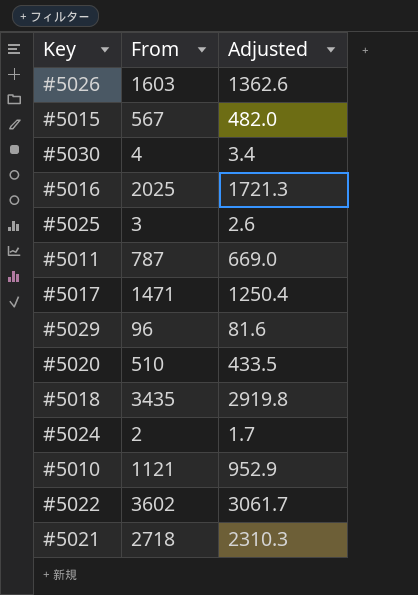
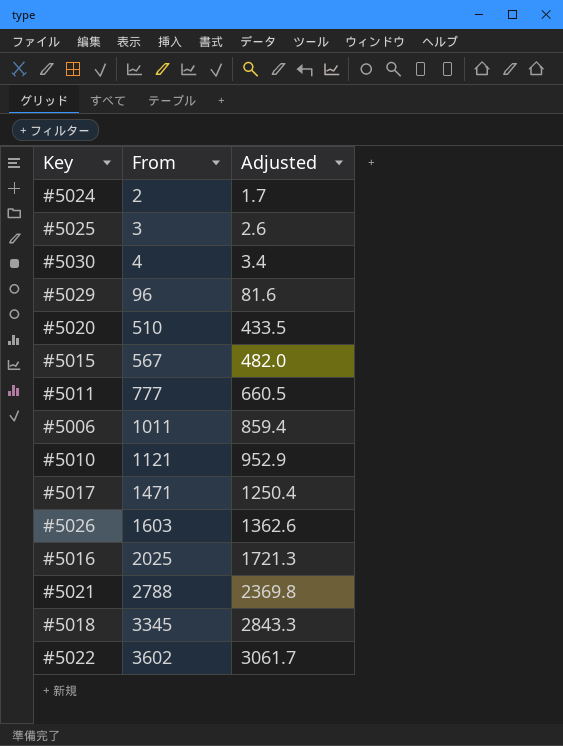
row order: none -> From ascending
#5011 | From: 787 -> 777
#5011 | Adjusted: 669.0 -> 660.5
row #5006: none -> 1011 | 859.4
#5021 | From: 2718 -> 2788
#5021 | Adjusted: 2310.3 -> 2369.8
#5018 | From: 3435 -> 3345
#5018 | Adjusted: 2919.8 -> 2843.3

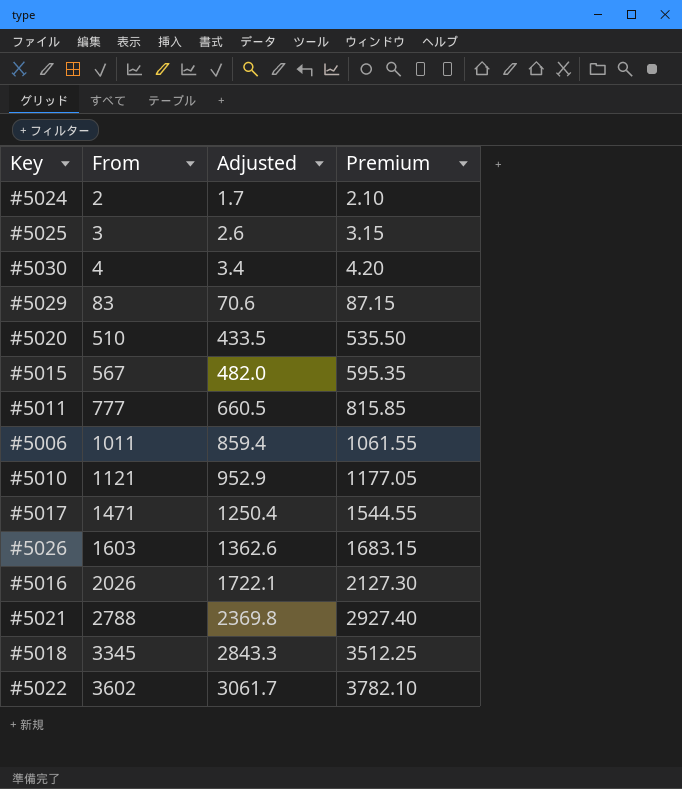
column Premium | formula: none -> [From] * 1.05
#5029 | From: 96 -> 83
#5029 | Adjusted: 81.6 -> 70.6
#5016 | From: 2025 -> 2026
#5016 | Adjusted: 1721.3 -> 1722.1

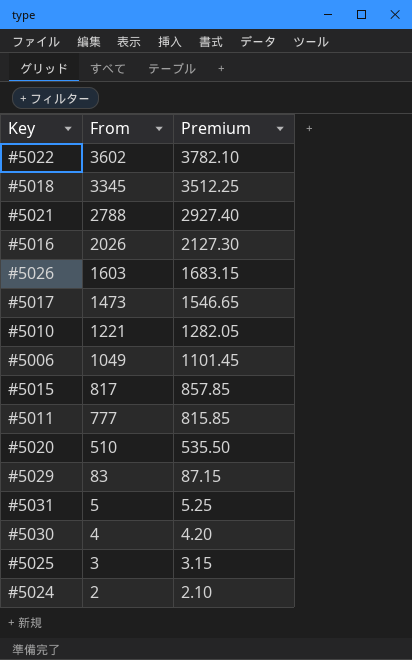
row order: From ascending -> From descending
column Adjusted | formula: [From] * 0.85 -> none
#5017 | From: 1471 -> 1473
#5017 | Premium: 1544.55 -> 1546.65
#5010 | From: 1121 -> 1221
#5010 | Premium: 1177.05 -> 1282.05
#5006 | From: 1011 -> 1049
#5006 | Premium: 1061.55 -> 1101.45
#5015 | From: 567 -> 817
#5015 | Premium: 595.35 -> 857.85
row #5031: none -> 5 | 5.25

